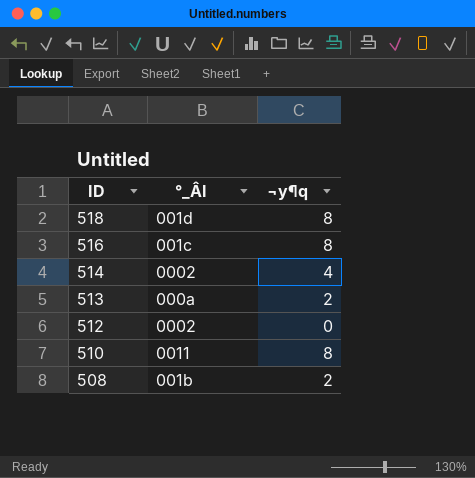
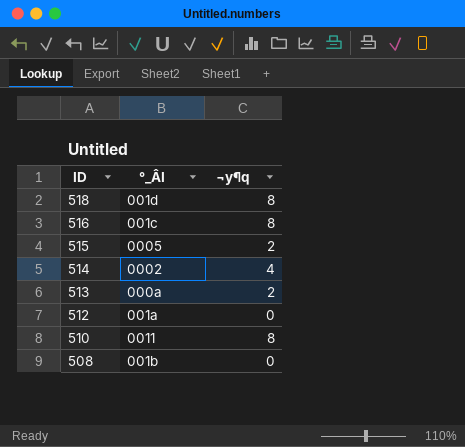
row 515: none -> 0005 | 2
512 | °_ÂI: 0002 -> 001a
508 | ¬y¶q: 2 -> 0

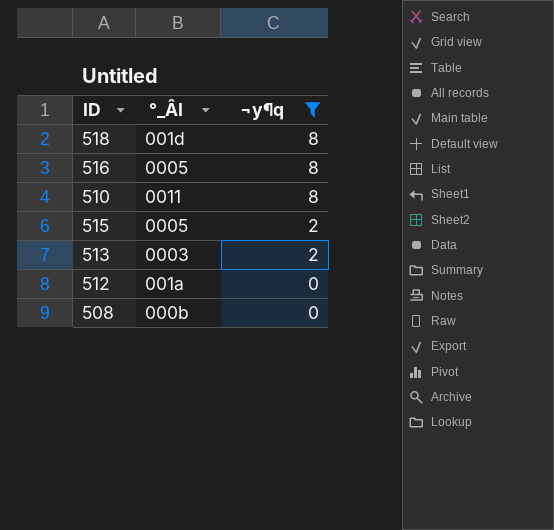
filter: none -> ¬y¶q != 4
row order: ID descending -> ¬y¶q descending
516 | °_ÂI: 001c -> 0005
513 | °_ÂI: 000a -> 0003
508 | °_ÂI: 001b -> 000b

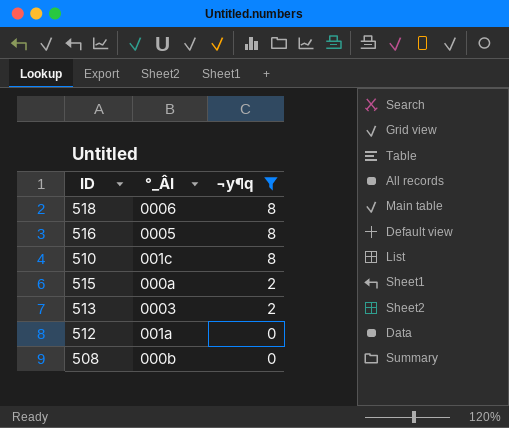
518 | °_ÂI: 001d -> 0006
510 | °_ÂI: 0011 -> 001c
515 | °_ÂI: 0005 -> 000a

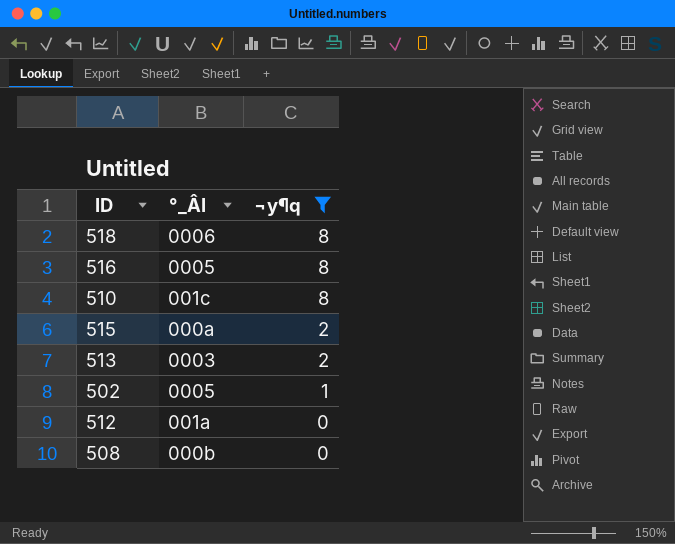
row 502: none -> 0005 | 1

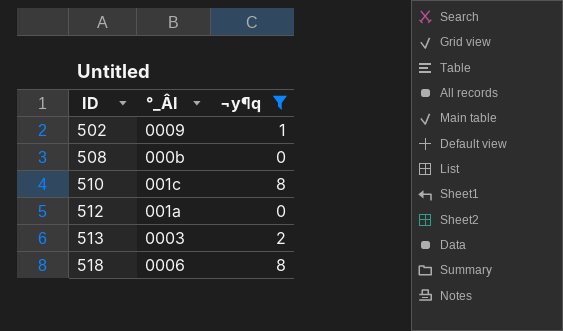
row order: ¬y¶q descending -> ID ascending
row 516: 0005 | 8 -> none
row 515: 000a | 2 -> none
502 | °_ÂI: 0005 -> 0009

